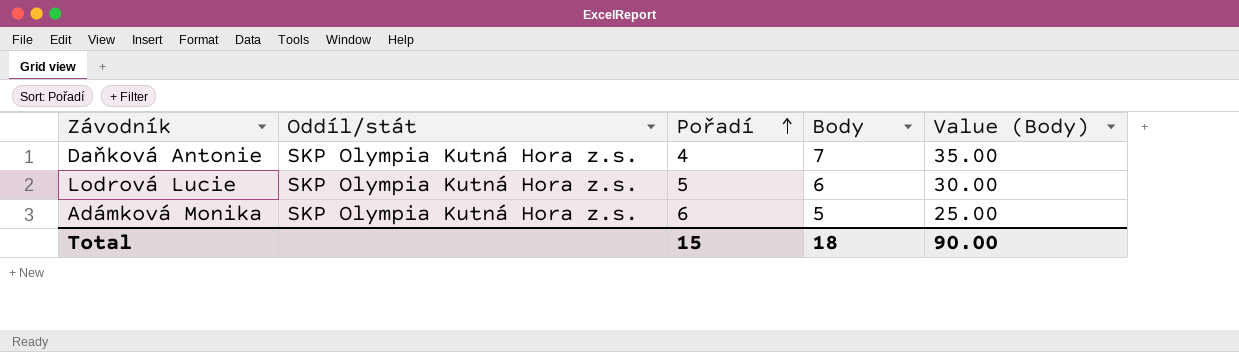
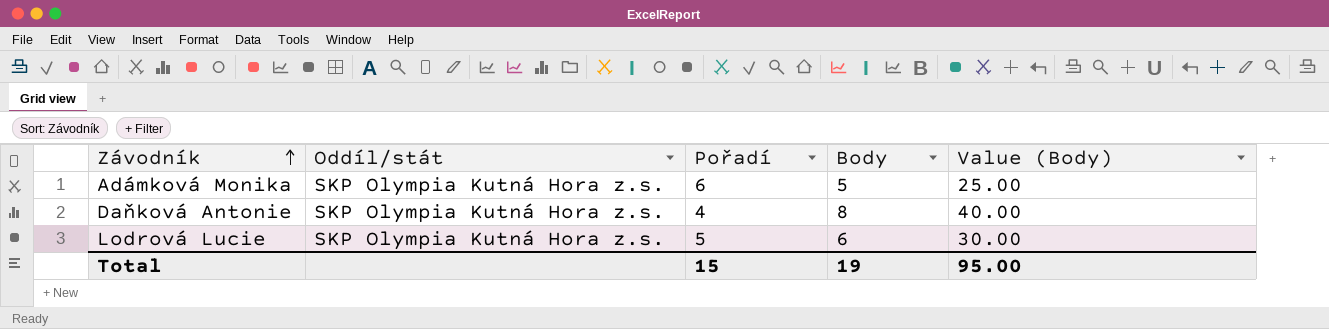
row order: Pořadí ascending -> Závodník ascending
Daňková Antonie | Body: 7 -> 8
Daňková Antonie | Value (Body): 35.00 -> 40.00
Total | Body: 18 -> 19
Total | Value (Body): 90.00 -> 95.00

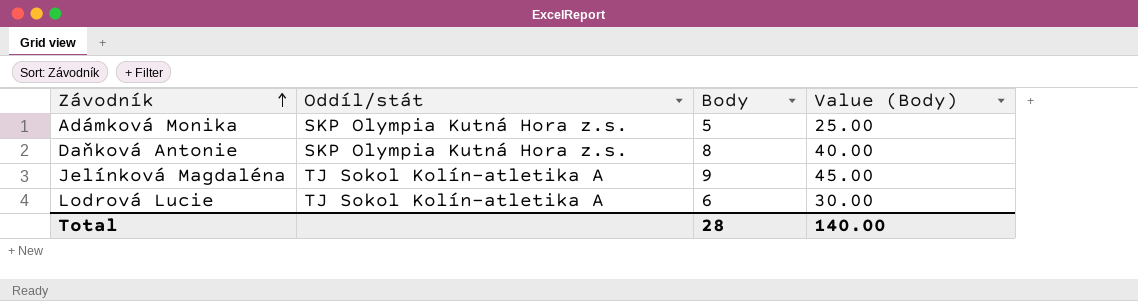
column Pořadí | position: 3 -> none
row Jelínková Magdaléna: none -> TJ Sokol Kolín-atletika A | 9 | 45.00
Lodrová Lucie | Oddíl/stát: SKP Olympia Kutná Hora z.s. -> TJ Sokol Kolín-atletika A
Total | Body: 19 -> 28
Total | Value (Body): 95.00 -> 140.00

